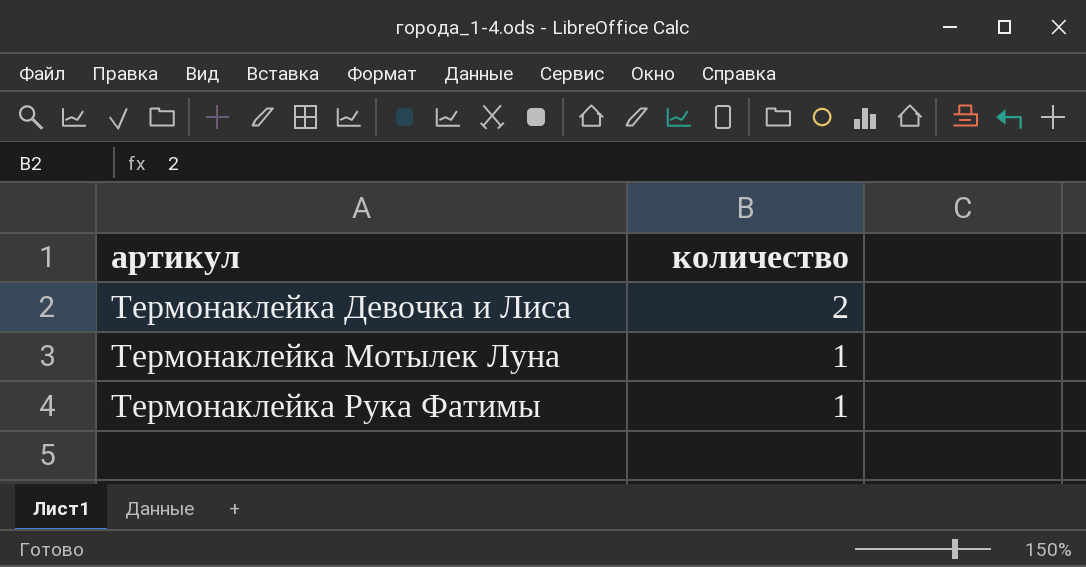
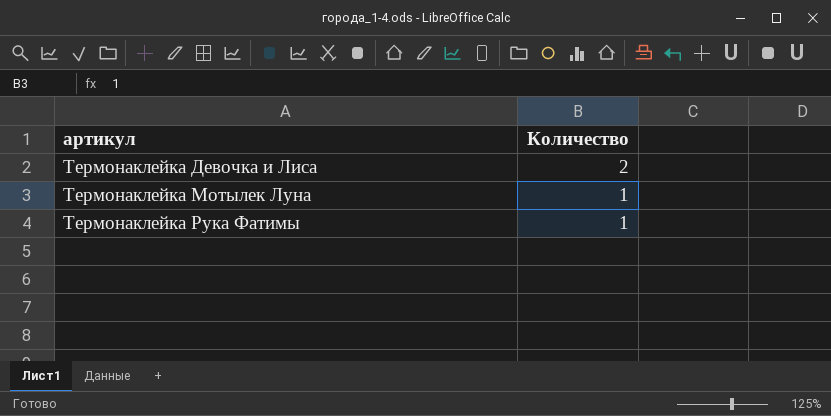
column name: количество -> Количество

